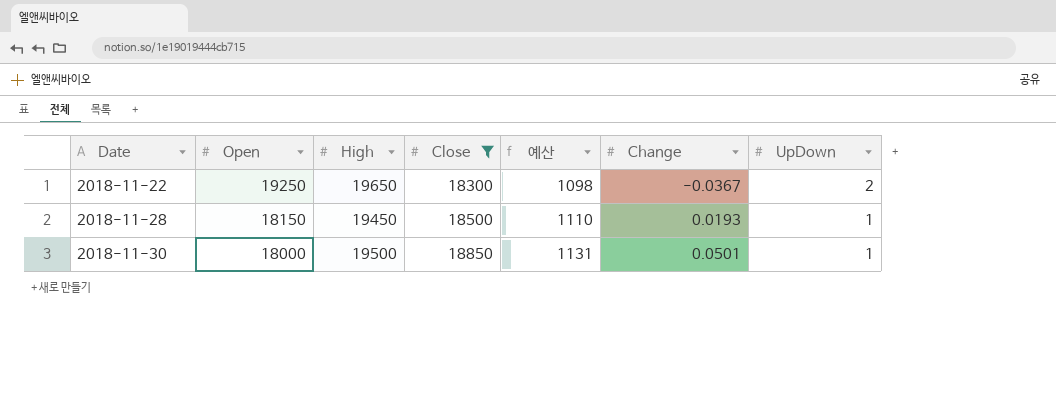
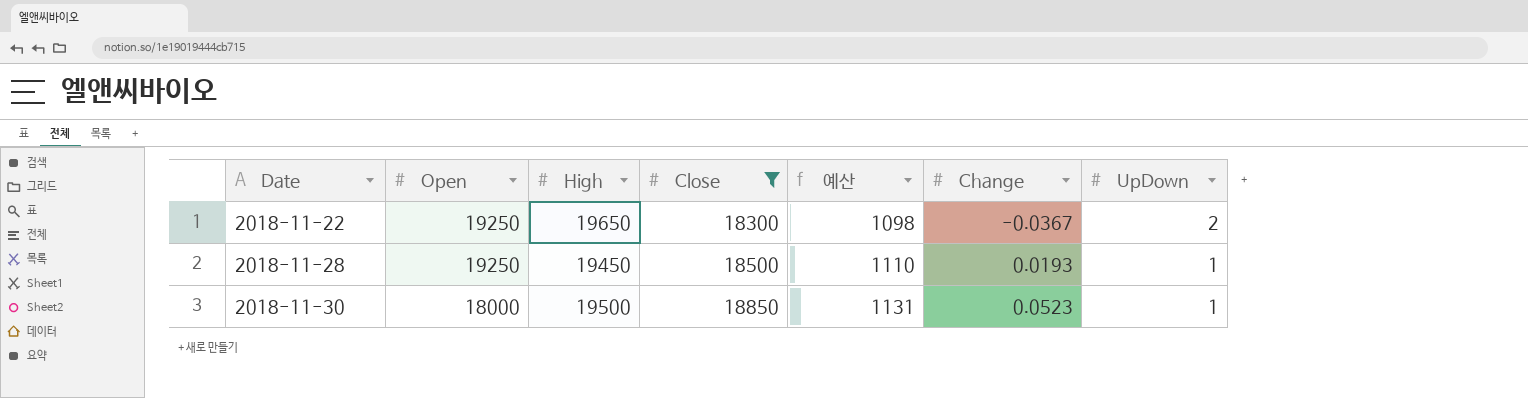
2018-11-28 | Open: 18150 -> 19250
2018-11-30 | Change: 0.0501 -> 0.0523

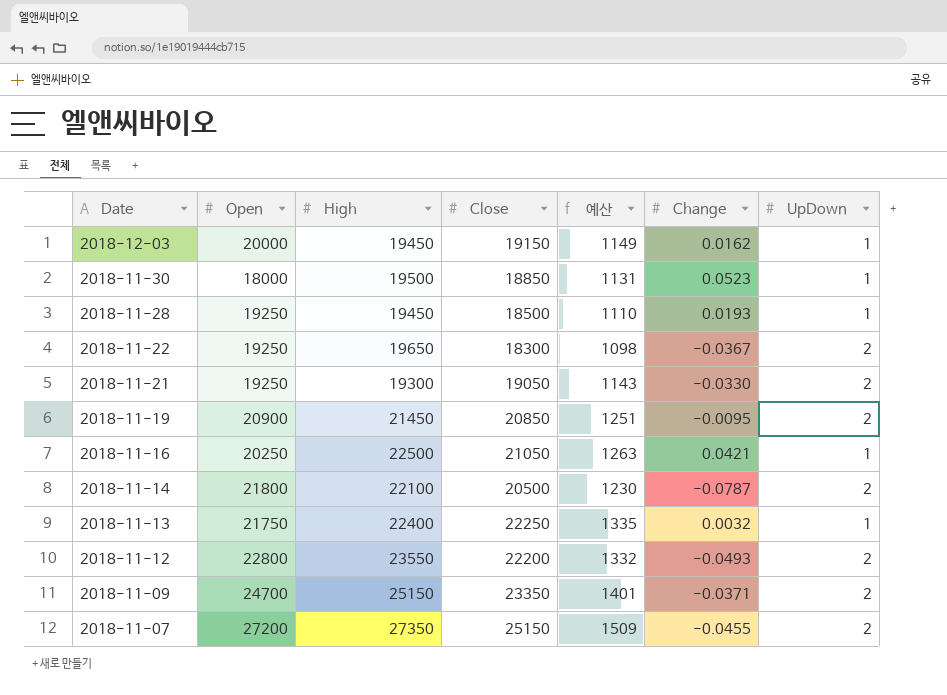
filter: Close <= 18850 -> none
row order: Date ascending -> Date descending

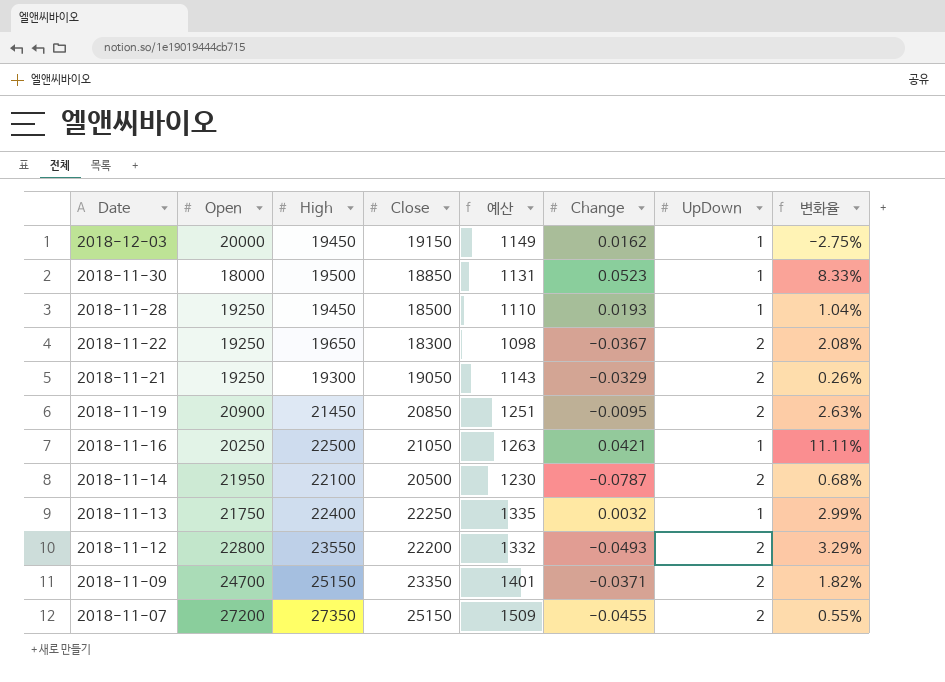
column 변화율 | formula: none -> ([High] - [Open]) / [Open]
2018-11-21 | Change: -0.0330 -> -0.0329
2018-11-14 | Open: 21800 -> 21950

